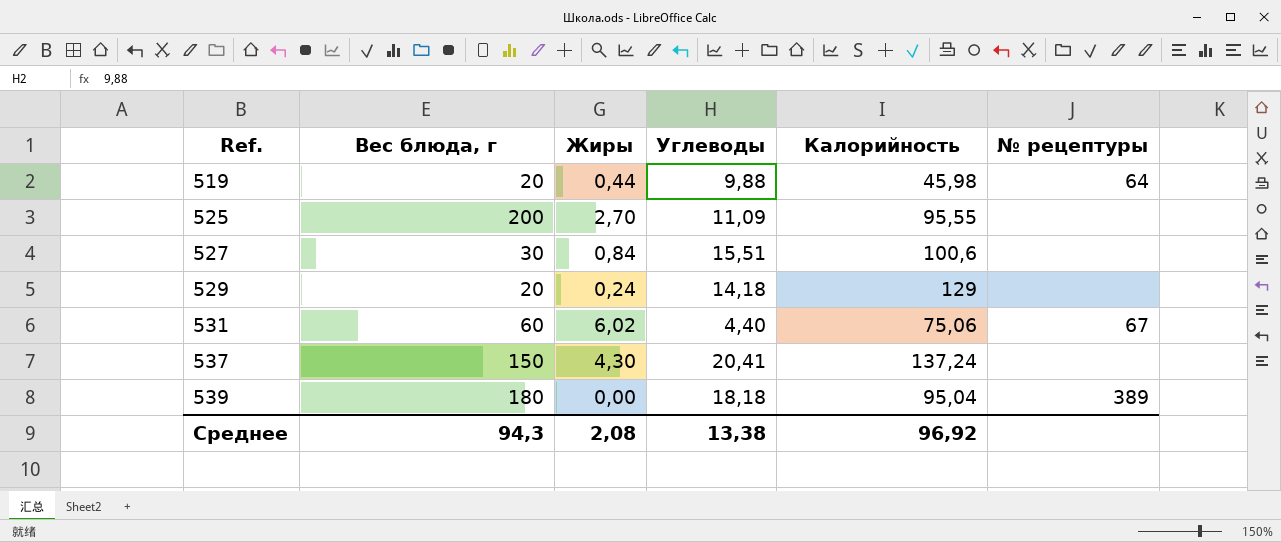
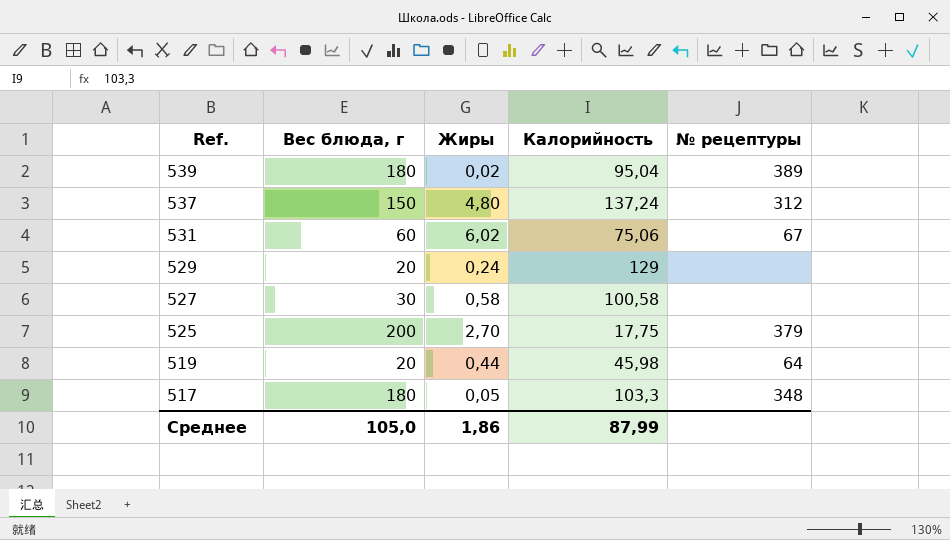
row order: Ref. ascending -> Ref. descending
column Углеводы | position: 4 -> none
539 | Жиры: 0,00 -> 0,02
537 | Жиры: 4,30 -> 4,80
537 | № рецептуры: none -> 312
527 | Жиры: 0,84 -> 0,58
527 | Калорийность: 100,6 -> 100,58
525 | Калорийность: 95,55 -> 17,75
525 | № рецептуры: none -> 379
row 517: none -> 180 | 0,05 | 103,3 | 348
Среднее | Вес блюда, г: 94,3 -> 105,0
Среднее | Жиры: 2,08 -> 1,86
Среднее | Калорийность: 96,92 -> 87,99

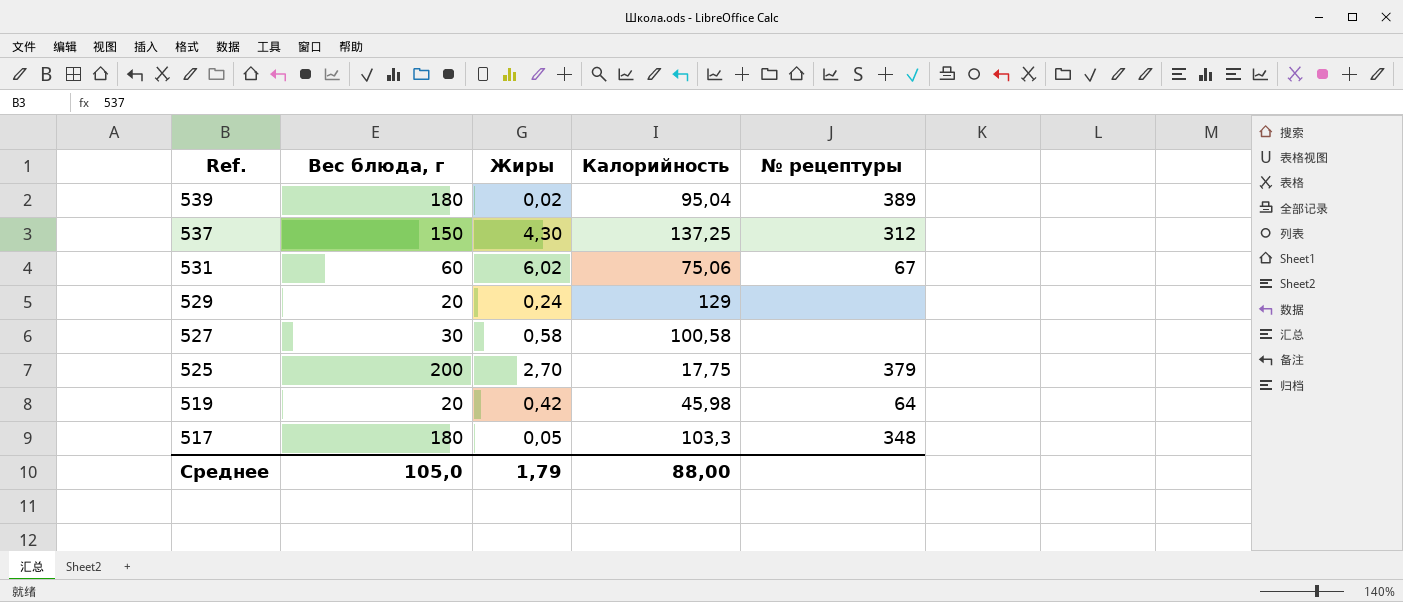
537 | Жиры: 4,80 -> 4,30
537 | Калорийность: 137,24 -> 137,25
519 | Жиры: 0,44 -> 0,42
Среднее | Жиры: 1,86 -> 1,79
Среднее | Калорийность: 87,99 -> 88,00

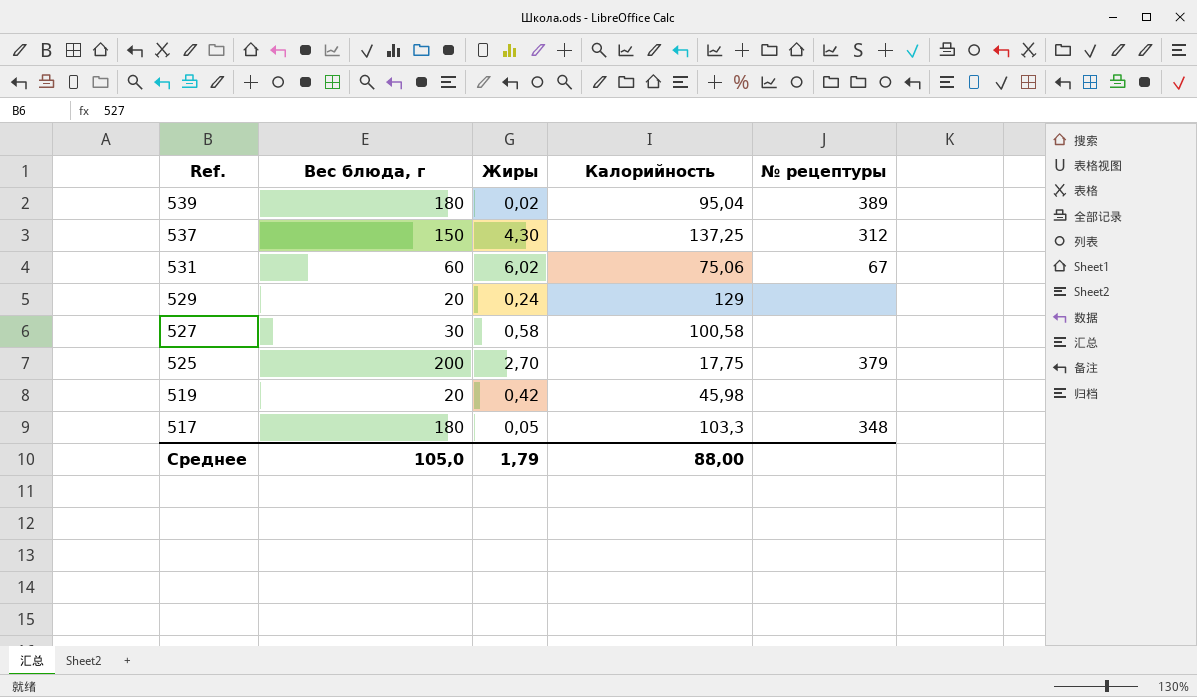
519 | № рецептуры: 64 -> none

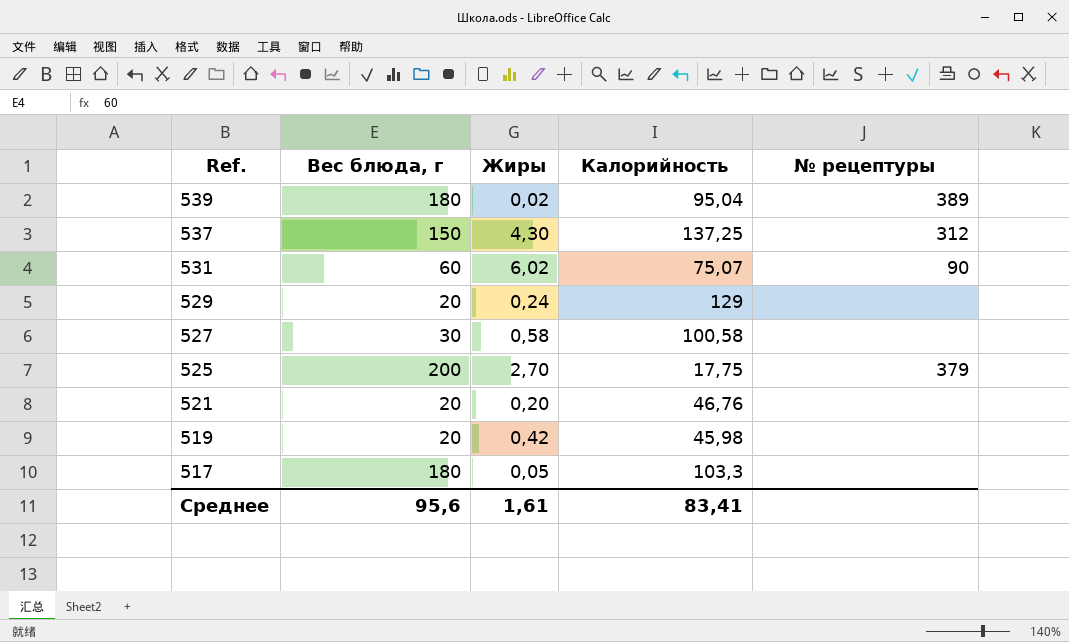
531 | Калорийность: 75,06 -> 75,07
531 | № рецептуры: 67 -> 90
row 521: none -> 20 | 0,20 | 46,76 | none
517 | № рецептуры: 348 -> none
Среднее | Вес блюда, г: 105,0 -> 95,6
Среднее | Жиры: 1,79 -> 1,61
Среднее | Калорийность: 88,00 -> 83,41

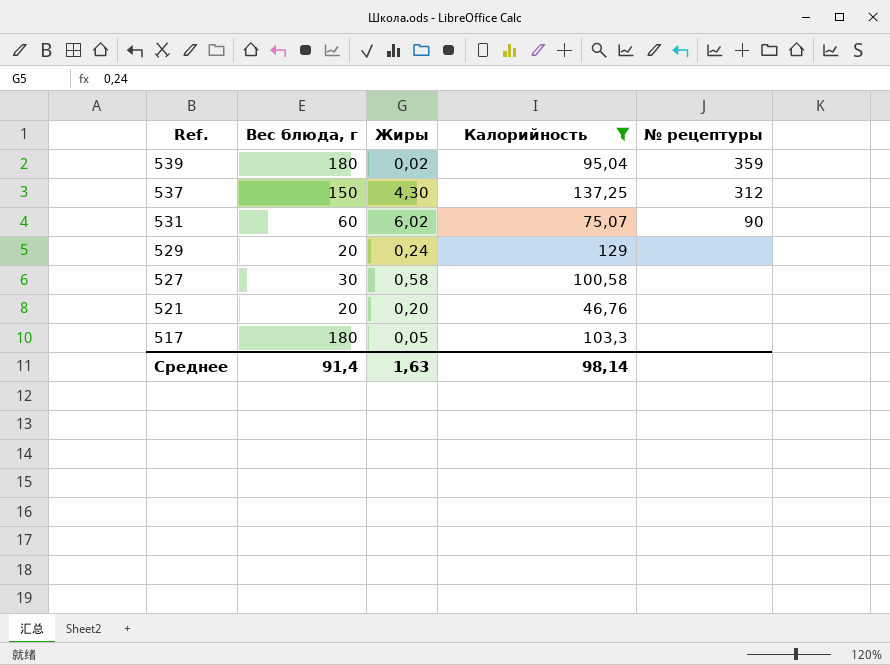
filter: none -> Калорийность >= 46,76
539 | № рецептуры: 389 -> 359
Среднее | Вес блюда, г: 95,6 -> 91,4
Среднее | Жиры: 1,61 -> 1,63
Среднее | Калорийность: 83,41 -> 98,14

